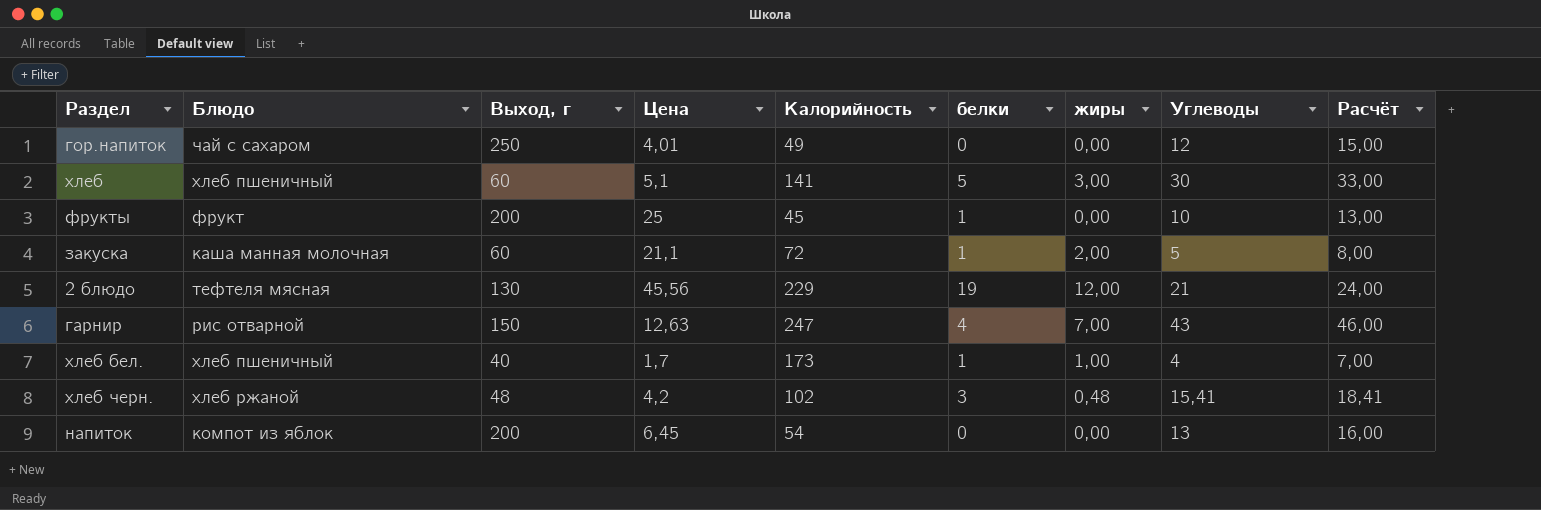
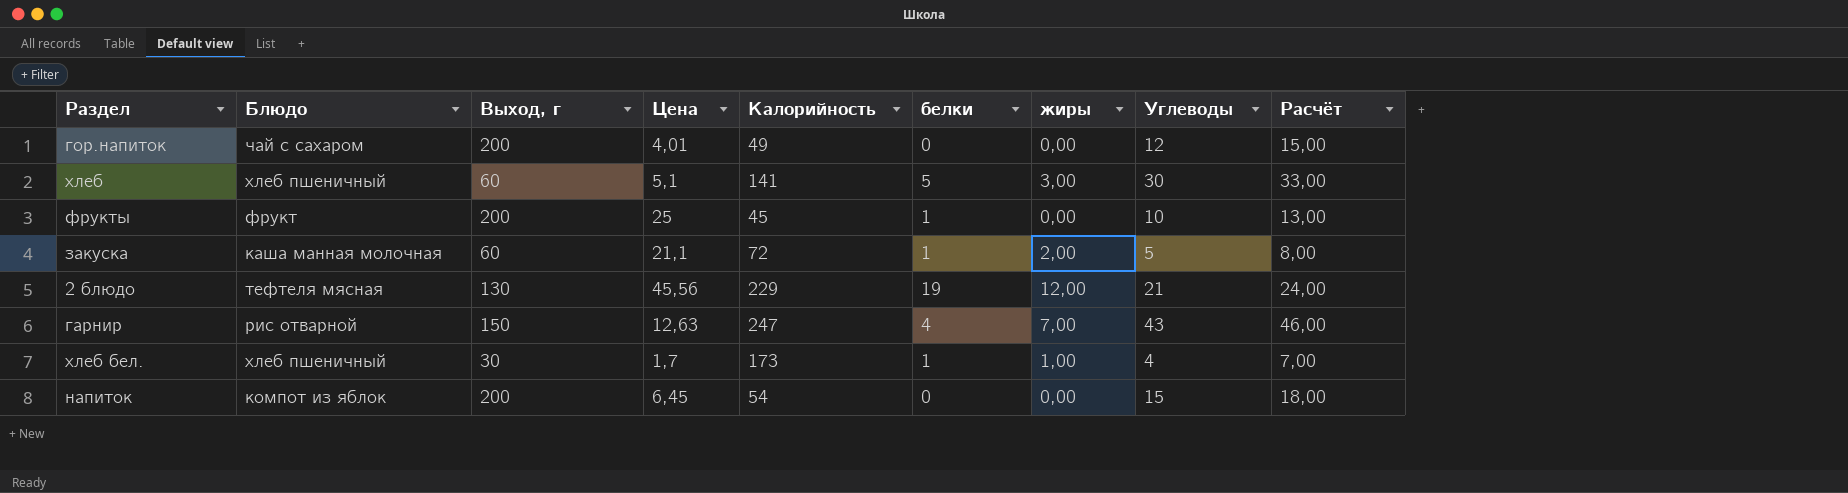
row хлеб черн.: хлеб ржаной | 48 | 4,2 | 102 | 3 | 0,48 | 15,41 | 18,41 -> none
гор.напиток | Выход, г: 250 -> 200
хлеб бел. | Выход, г: 40 -> 30
напиток | Углеводы: 13 -> 15
напиток | Расчёт: 16,00 -> 18,00

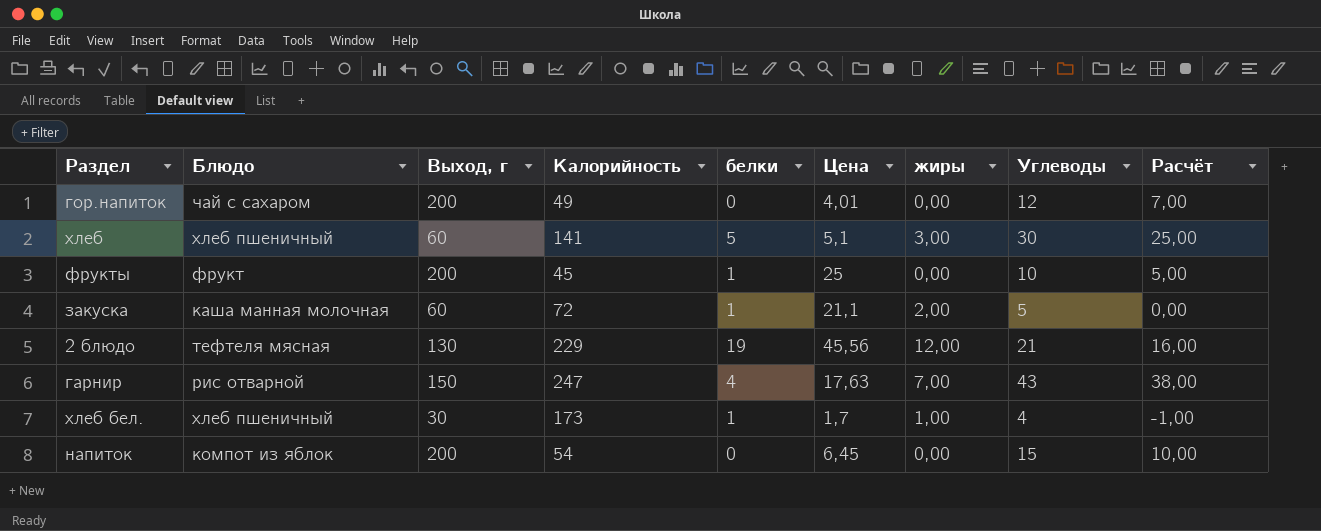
column Цена | position: 4 -> 6
column Расчёт | formula: [Углеводы] + 3 -> [Углеводы] - 5
гарнир | Цена: 12,63 -> 17,63

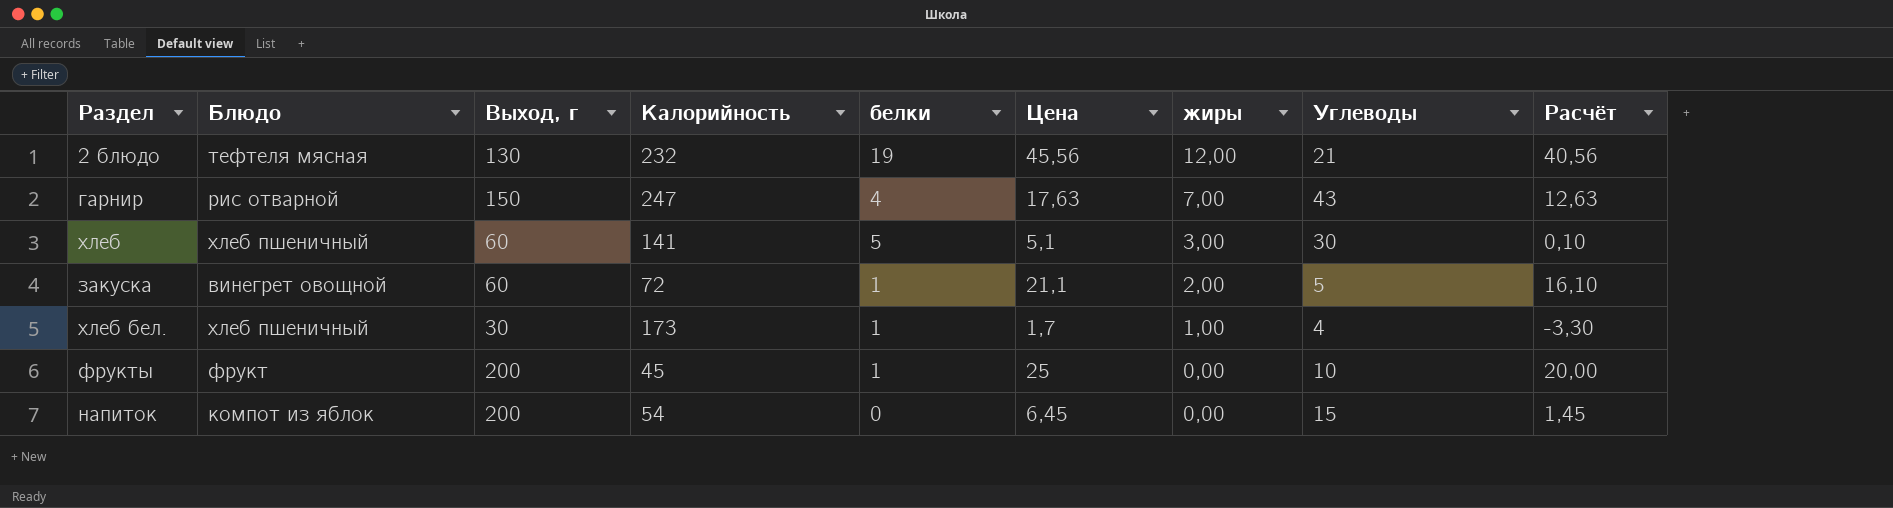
row order: none -> жиры descending
column Расчёт | formula: [Углеводы] - 5 -> [Цена] - 5
row гор.напиток: чай с сахаром | 200 | 49 | 0 | 4,01 | 0,00 | 12 | 7,00 -> none
2 блюдо | Калорийность: 229 -> 232
закуска | Блюдо: каша манная молочная -> винегрет овощной

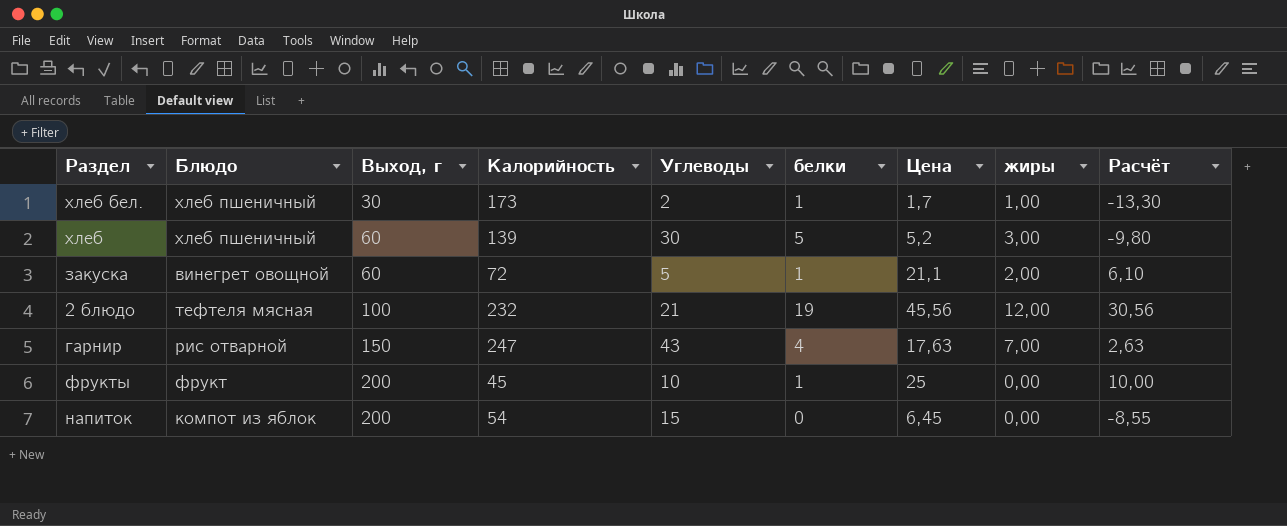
row order: жиры descending -> Выход, г ascending
column Углеводы | position: 8 -> 5
column Расчёт | formula: [Цена] - 5 -> [Цена] - 15
хлеб бел. | Углеводы: 4 -> 2
хлеб | Калорийность: 141 -> 139
хлеб | Цена: 5,1 -> 5,2
2 блюдо | Выход, г: 130 -> 100

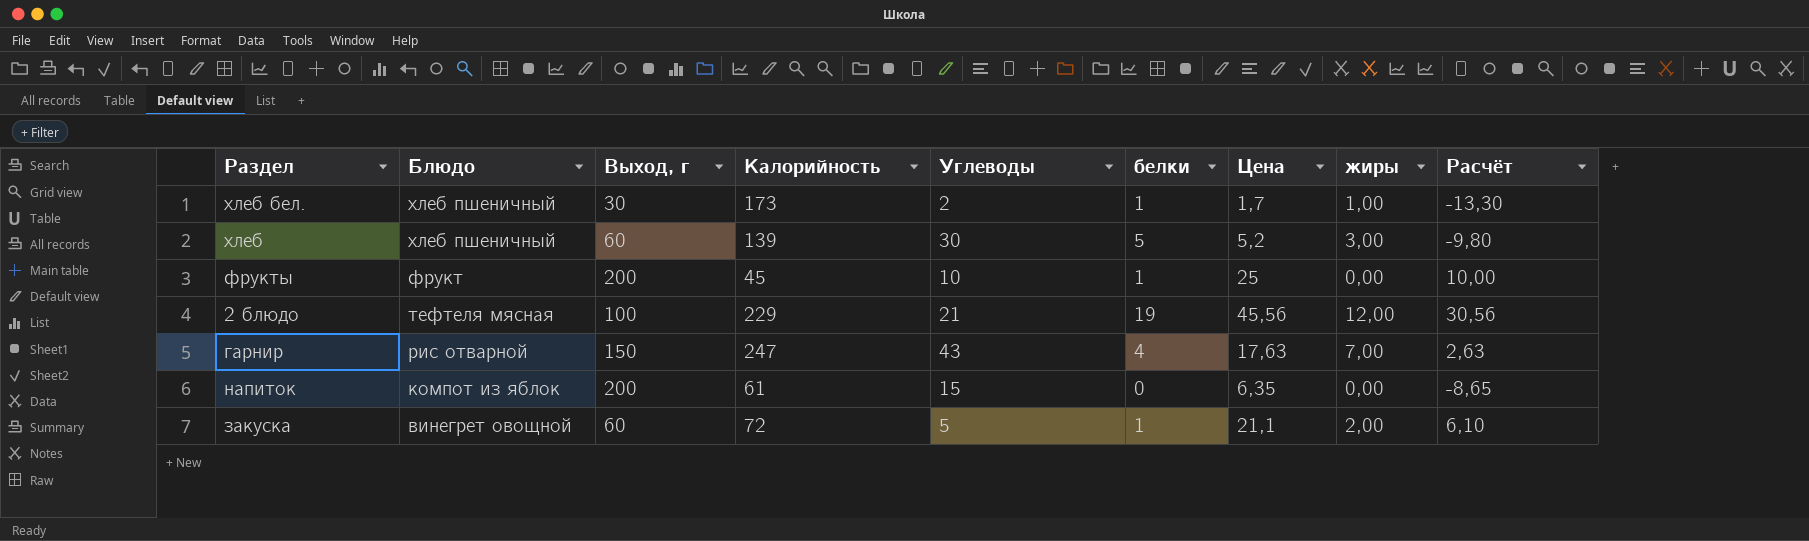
row order: Выход, г ascending -> Блюдо descending
2 блюдо | Калорийность: 232 -> 229
напиток | Калорийность: 54 -> 61
напиток | Цена: 6,45 -> 6,35
напиток | Расчёт: -8,55 -> -8,65

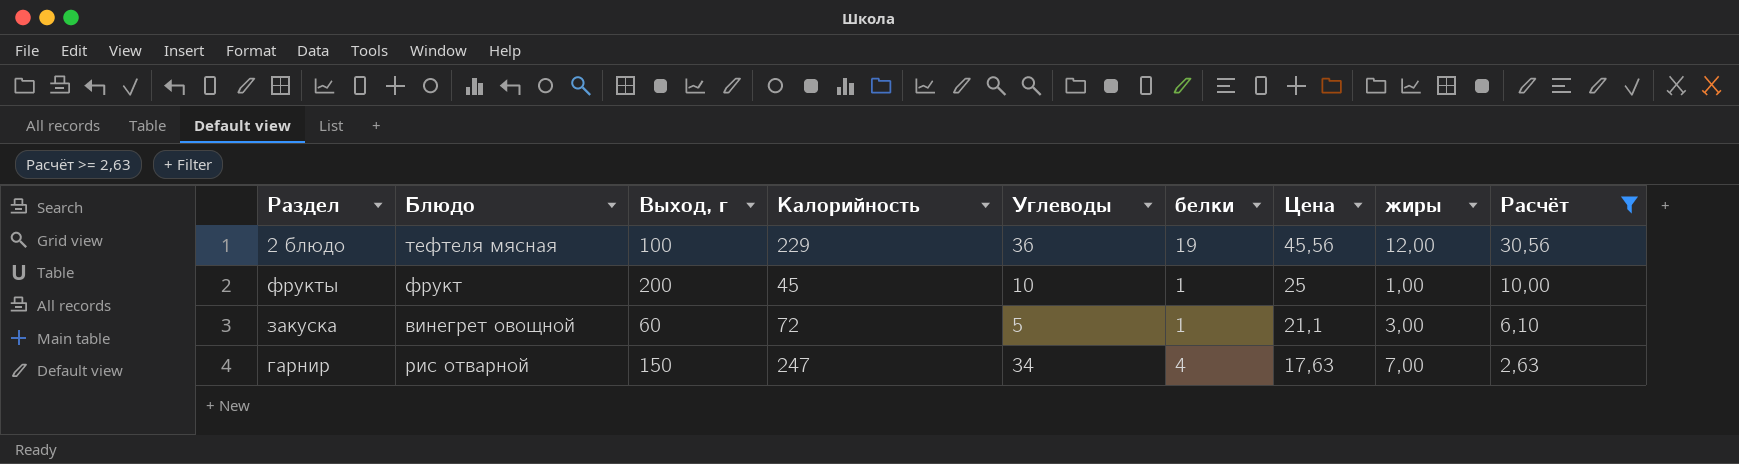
filter: none -> Расчёт >= 2,63
row order: Блюдо descending -> Цена descending
2 блюдо | Углеводы: 21 -> 36
фрукты | жиры: 0,00 -> 1,00
закуска | жиры: 2,00 -> 3,00
гарнир | Углеводы: 43 -> 34

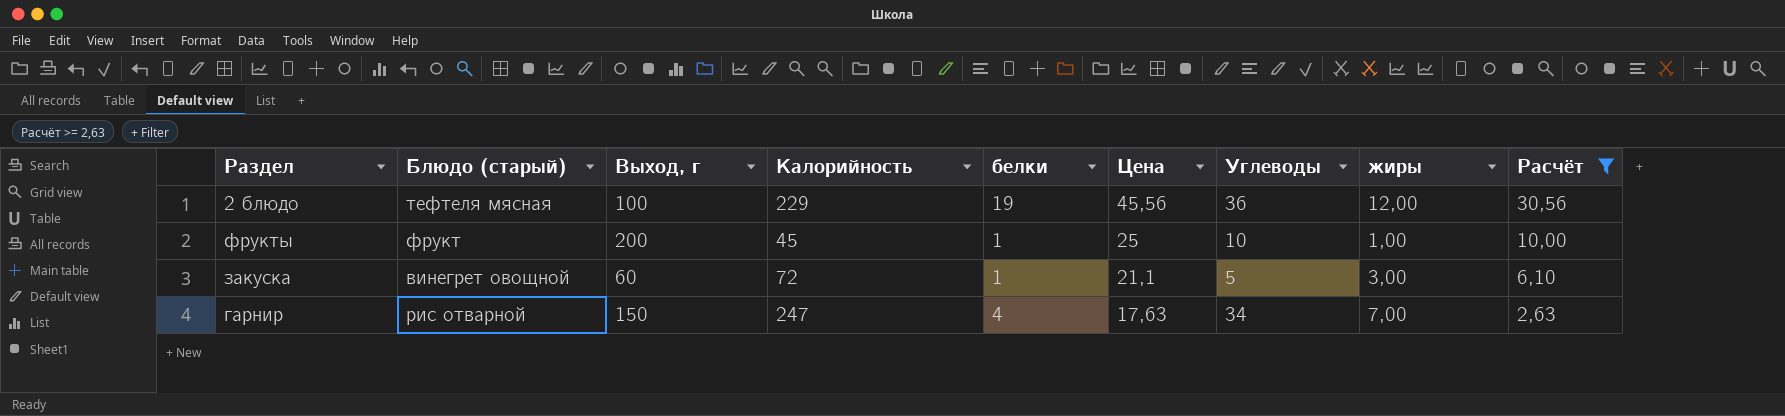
column name: Блюдо -> Блюдо (старый)
column Углеводы | position: 5 -> 7

